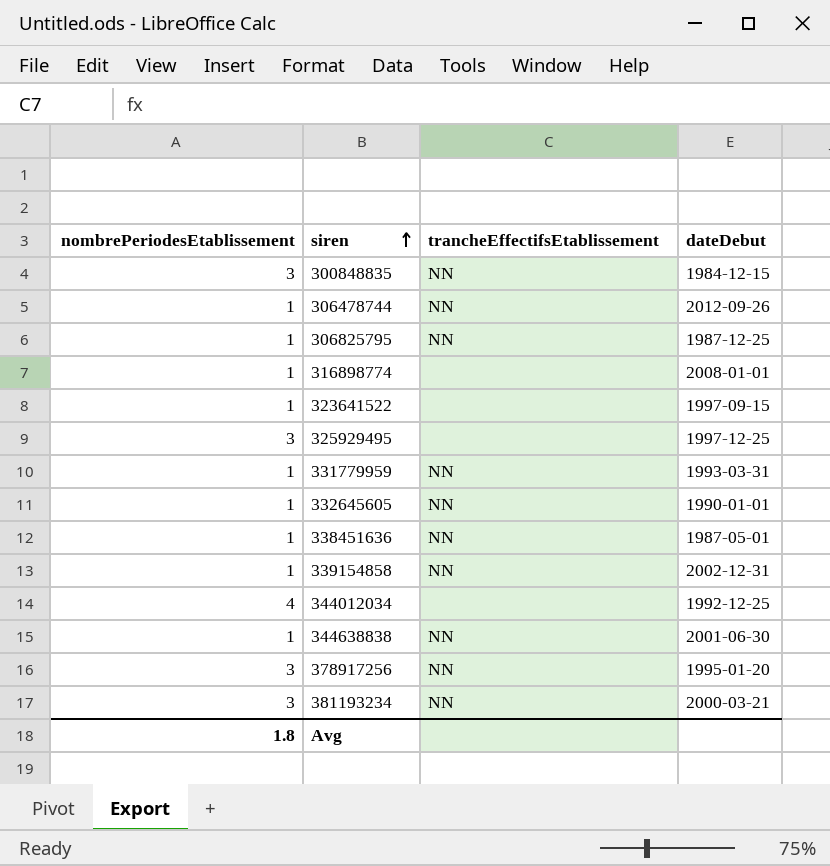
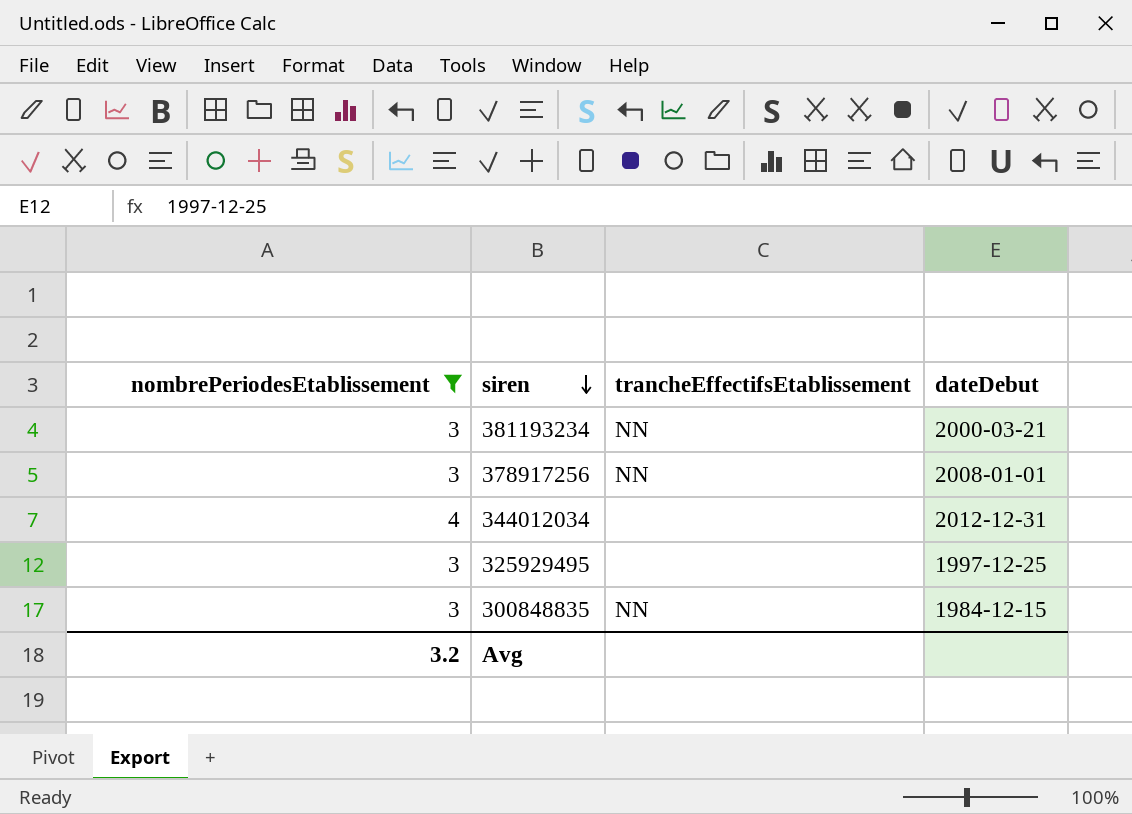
filter: none -> nombrePeriodesEtablissement != 1
row order: siren ascending -> siren descending
378917256 | dateDebut: 1995-01-20 -> 2008-01-01
344012034 | dateDebut: 1992-12-25 -> 2012-12-31
Avg | nombrePeriodesEtablissement: 1.8 -> 3.2

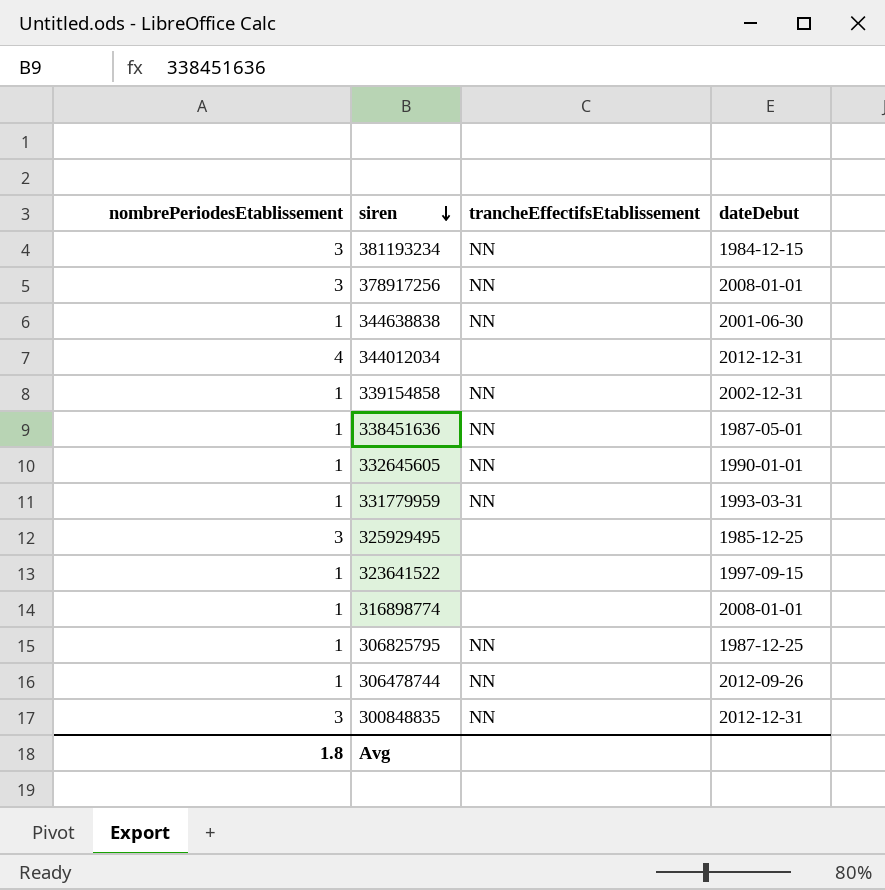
filter: nombrePeriodesEtablissement != 1 -> none
381193234 | dateDebut: 2000-03-21 -> 1984-12-15
325929495 | dateDebut: 1997-12-25 -> 1985-12-25
300848835 | dateDebut: 1984-12-15 -> 2012-12-31
Avg | nombrePeriodesEtablissement: 3.2 -> 1.8

